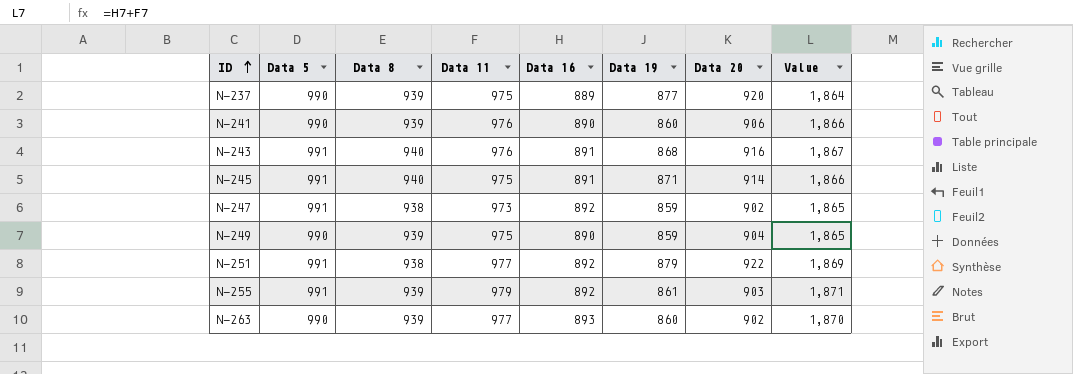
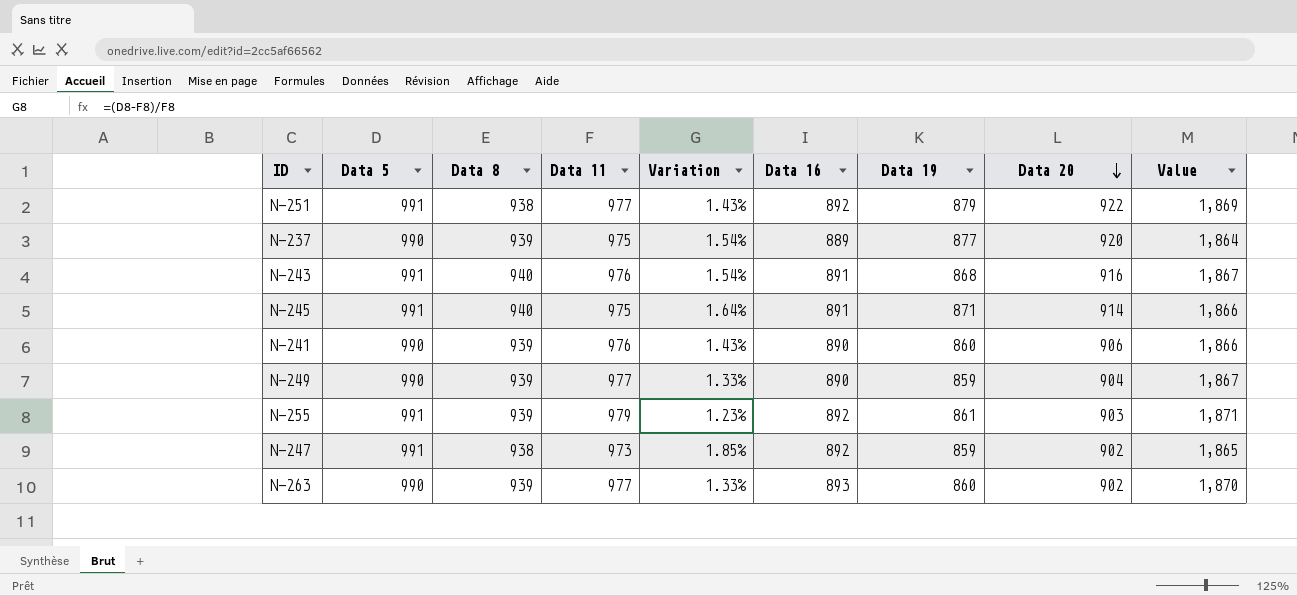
row order: ID ascending -> Data 20 descending
column Variation | formula: none -> ([Data 5] - [Data 11]) / [Data 11]
N-249 | Data 11: 975 -> 977
N-249 | Value: 1,865 -> 1,867

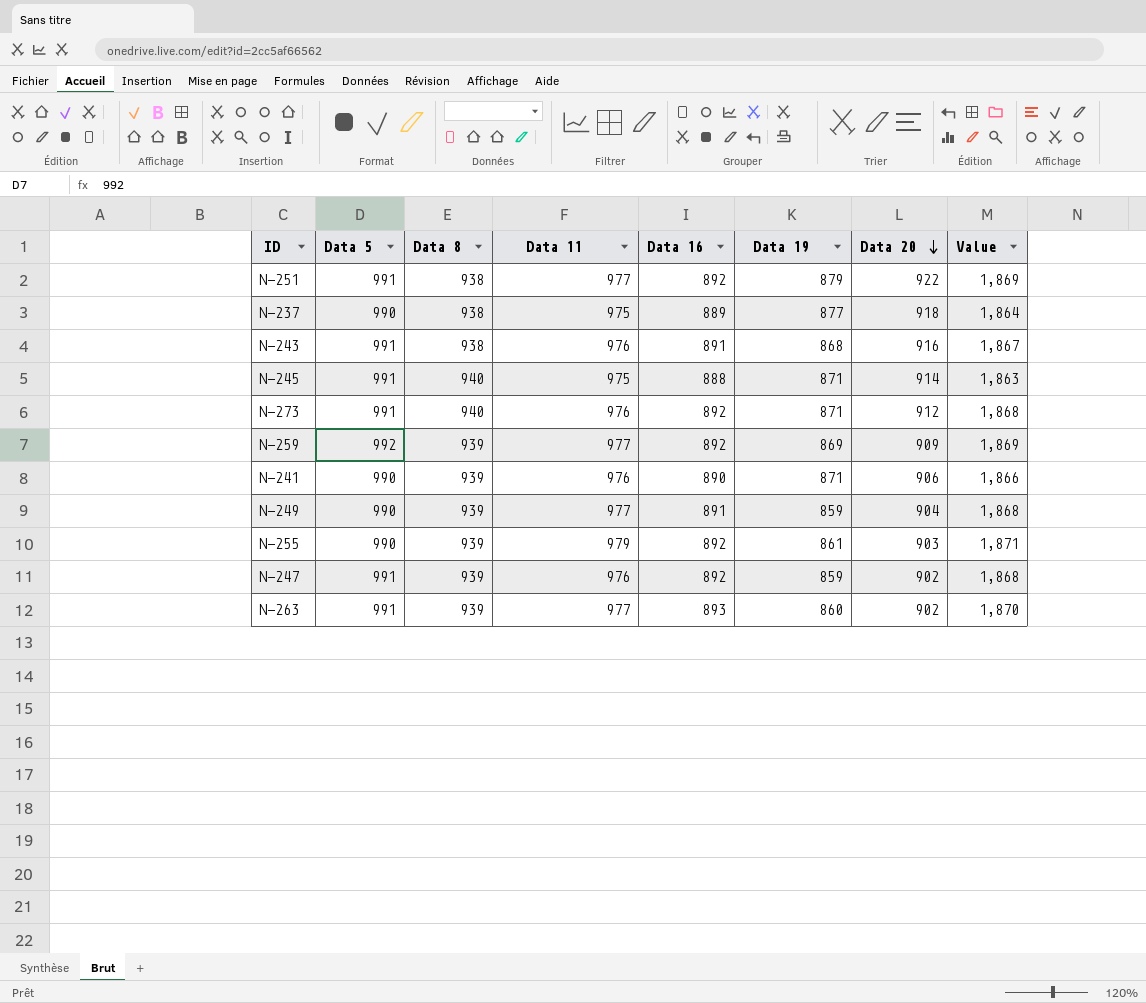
column Variation | formula: ([Data 5] - [Data 11]) / [Data 11] -> none
N-237 | Data 8: 939 -> 938
N-237 | Data 20: 920 -> 918
N-243 | Data 8: 940 -> 938
N-245 | Data 16: 891 -> 888
N-245 | Value: 1,866 -> 1,863
row N-273: none -> 991 | 940 | 976 | 892 | 871 | 912 | 1,868
row N-259: none -> 992 | 939 | 977 | 892 | 869 | 909 | 1,869
N-241 | Data 19: 860 -> 871
N-249 | Data 16: 890 -> 891
N-249 | Value: 1,867 -> 1,868
N-255 | Data 5: 991 -> 990
N-247 | Data 8: 938 -> 939
N-247 | Data 11: 973 -> 976
N-247 | Value: 1,865 -> 1,868
N-263 | Data 5: 990 -> 991

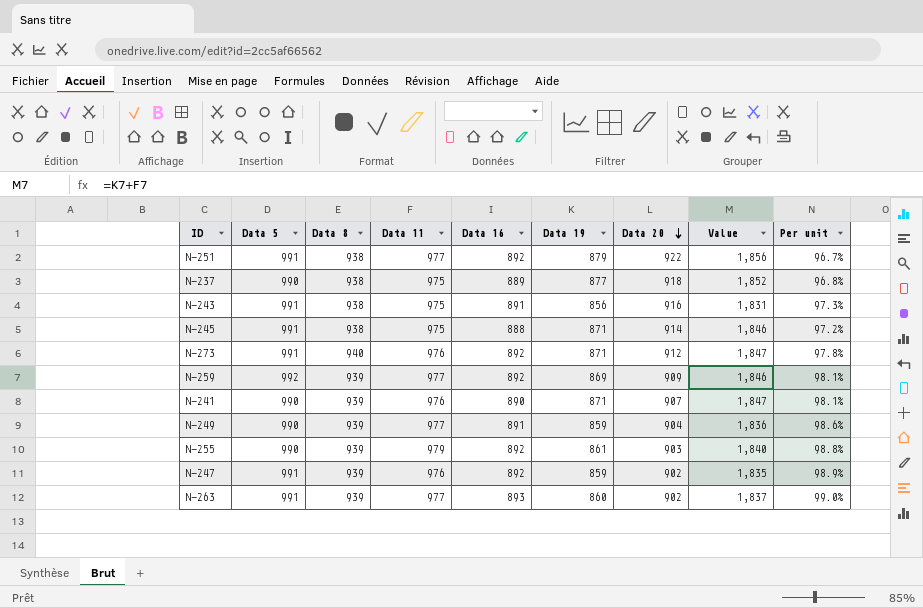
column Value | formula: [Data 11] + [Data 16] -> [Data 11] + [Data 19]
column Per unit | formula: none -> [Data 16] / [Data 20]
N-243 | Data 11: 976 -> 975
N-243 | Data 19: 868 -> 856
N-245 | Data 8: 940 -> 938
N-241 | Data 20: 906 -> 907

